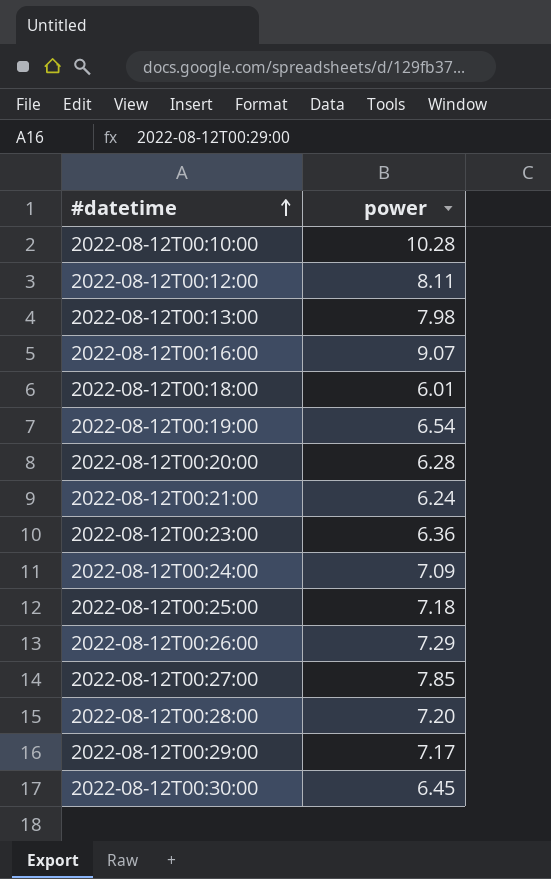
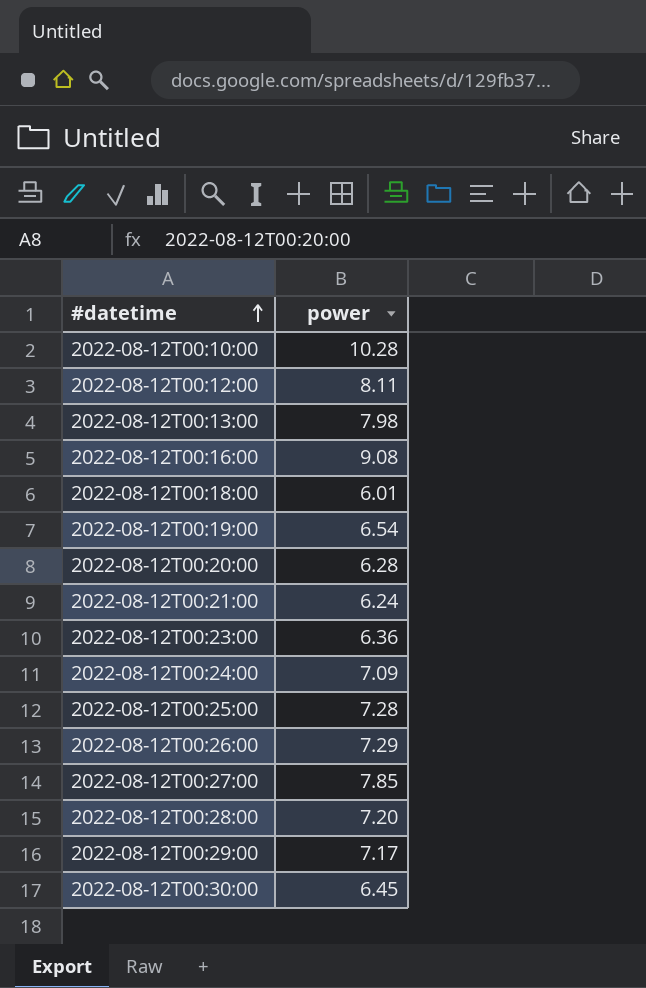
2022-08-12T00:16:00 | power: 9.07 -> 9.08
2022-08-12T00:25:00 | power: 7.18 -> 7.28

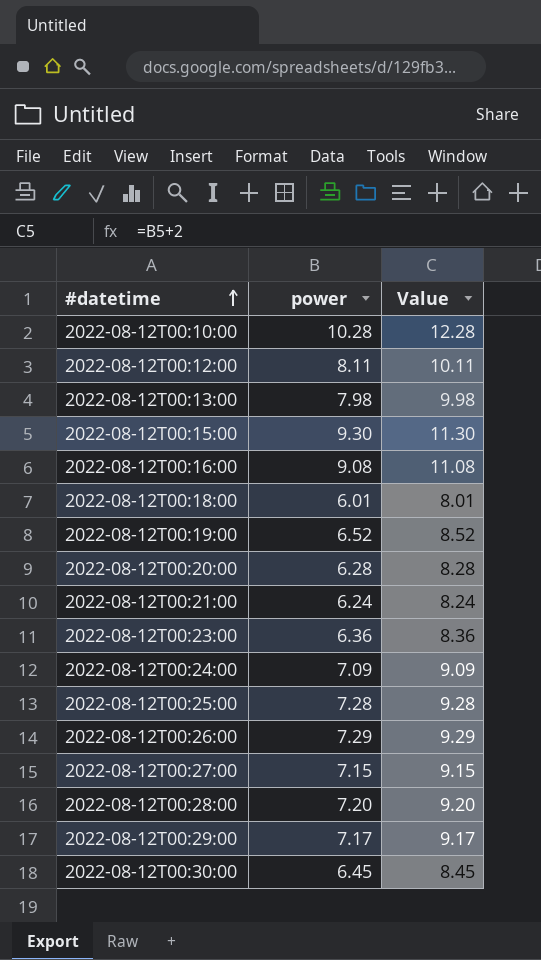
column Value | formula: none -> [power] + 2
row 2022-08-12T00:15:00: none -> 9.30 | 11.30
2022-08-12T00:19:00 | power: 6.54 -> 6.52
2022-08-12T00:27:00 | power: 7.85 -> 7.15

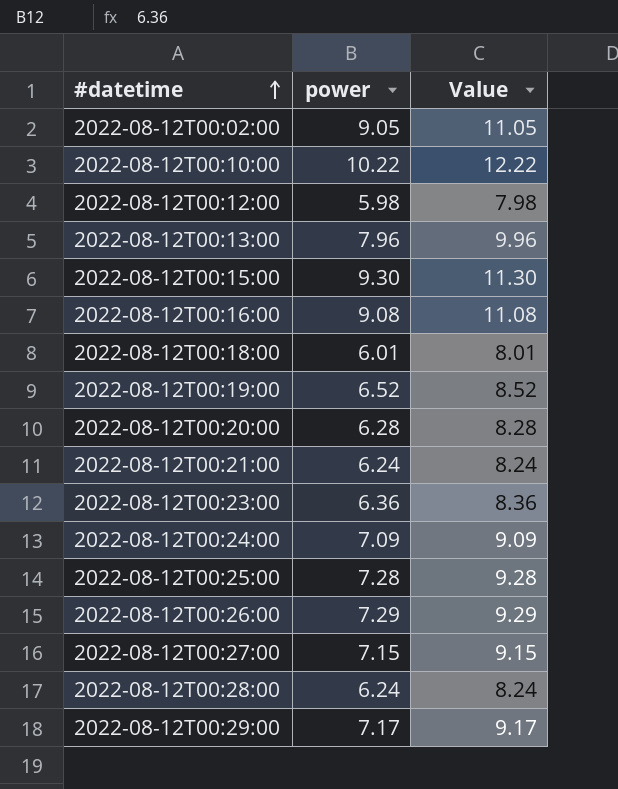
row 2022-08-12T00:30:00: 6.45 | 8.45 -> none
row 2022-08-12T00:02:00: none -> 9.05 | 11.05
2022-08-12T00:10:00 | power: 10.28 -> 10.22
2022-08-12T00:10:00 | Value: 12.28 -> 12.22
2022-08-12T00:12:00 | power: 8.11 -> 5.98
2022-08-12T00:12:00 | Value: 10.11 -> 7.98
2022-08-12T00:13:00 | power: 7.98 -> 7.96
2022-08-12T00:13:00 | Value: 9.98 -> 9.96
2022-08-12T00:28:00 | power: 7.20 -> 6.24
2022-08-12T00:28:00 | Value: 9.20 -> 8.24

